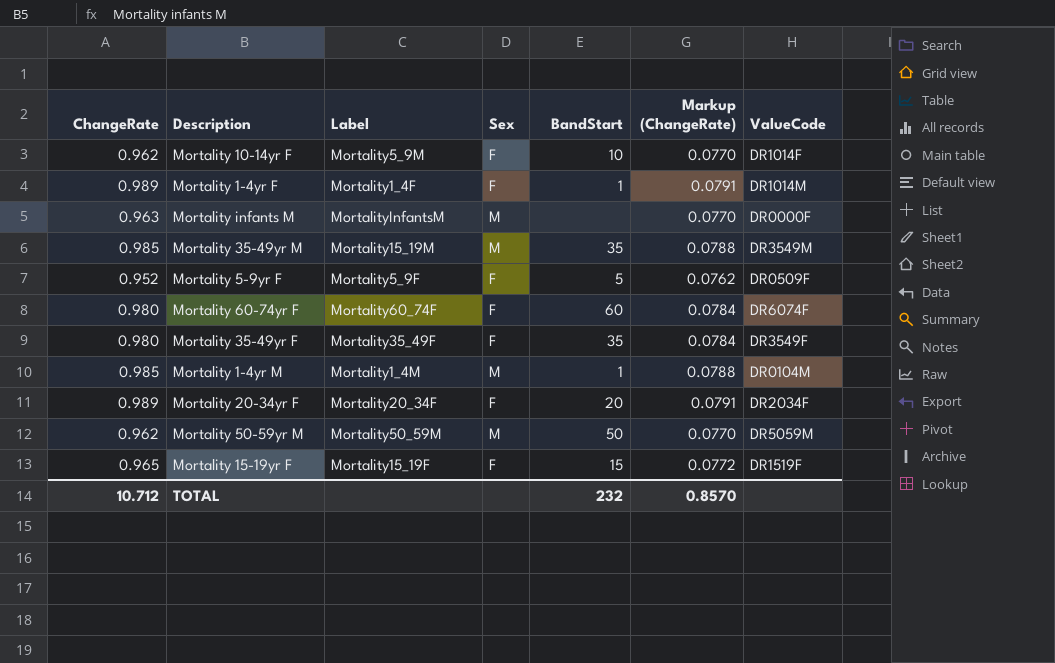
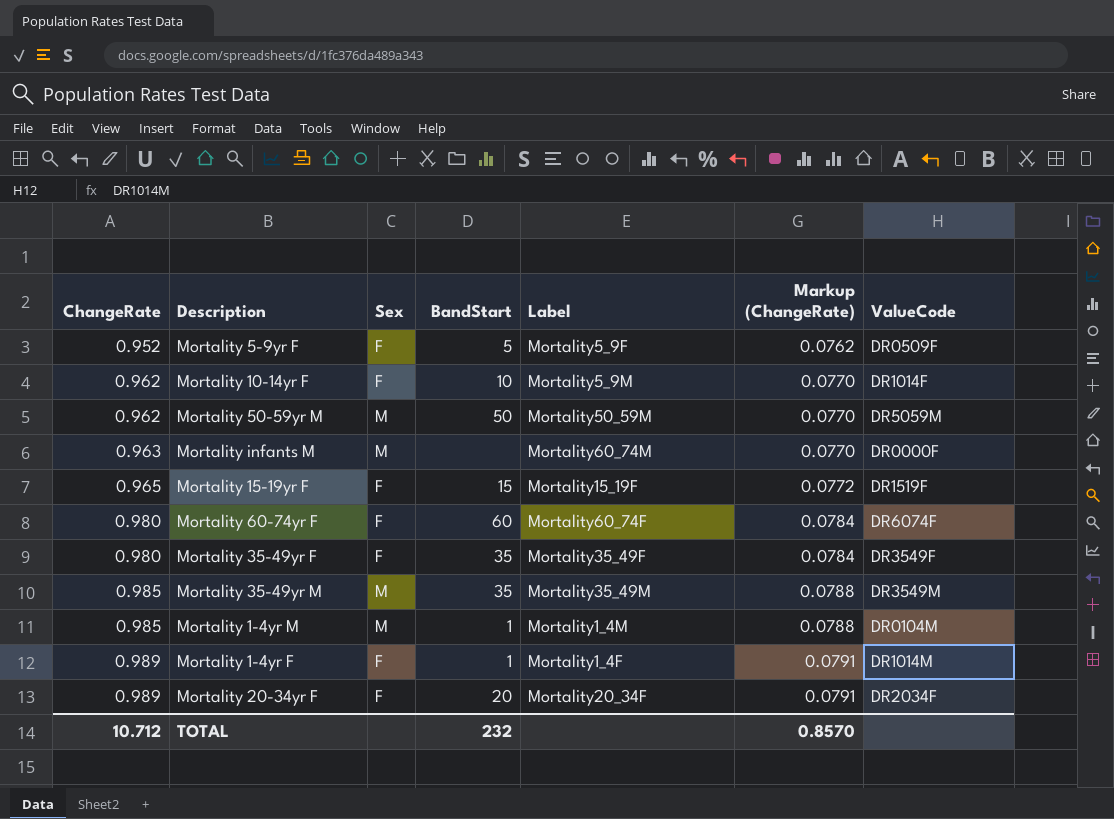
row order: none -> ChangeRate ascending
column Label | position: 3 -> 5
Mortality infants M | Label: MortalityInfantsM -> Mortality60_74M
Mortality 35-49yr M | Label: Mortality15_19M -> Mortality35_49M

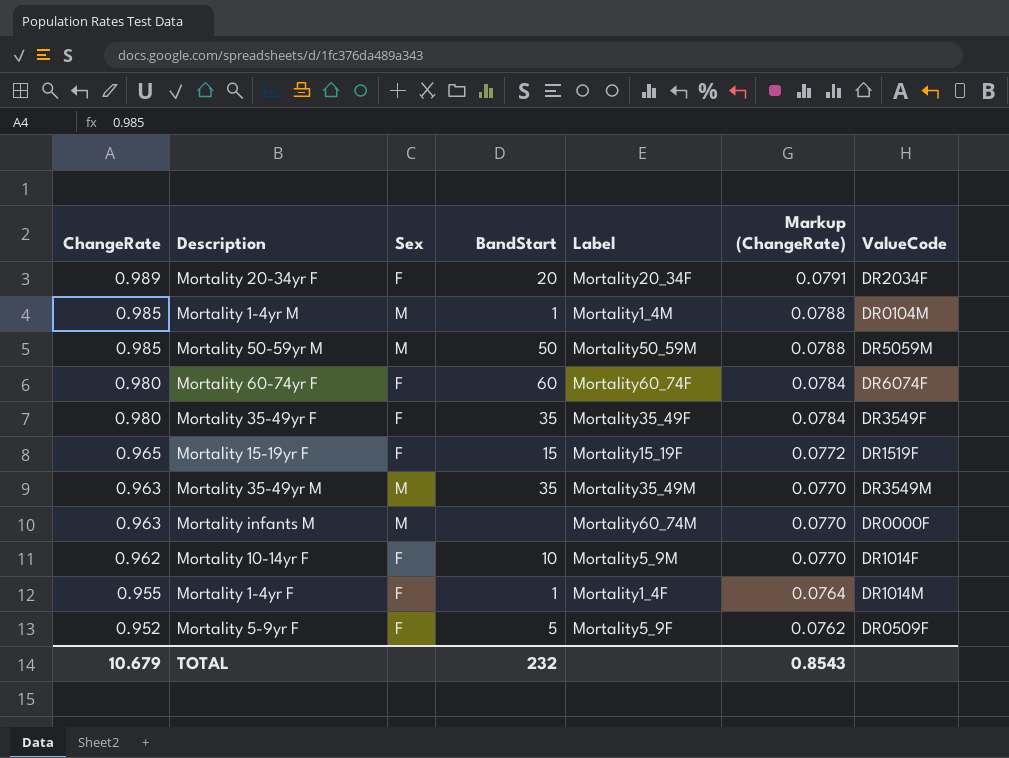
row order: ChangeRate ascending -> ChangeRate descending
Mortality 50-59yr M | ChangeRate: 0.962 -> 0.985
Mortality 50-59yr M | Markup (ChangeRate): 0.0770 -> 0.0788
Mortality 35-49yr M | ChangeRate: 0.985 -> 0.963
Mortality 35-49yr M | Markup (ChangeRate): 0.0788 -> 0.0770
Mortality 1-4yr F | ChangeRate: 0.989 -> 0.955
Mortality 1-4yr F | Markup (ChangeRate): 0.0791 -> 0.0764
TOTAL | ChangeRate: 10.712 -> 10.679
TOTAL | Markup (ChangeRate): 0.8570 -> 0.8543

